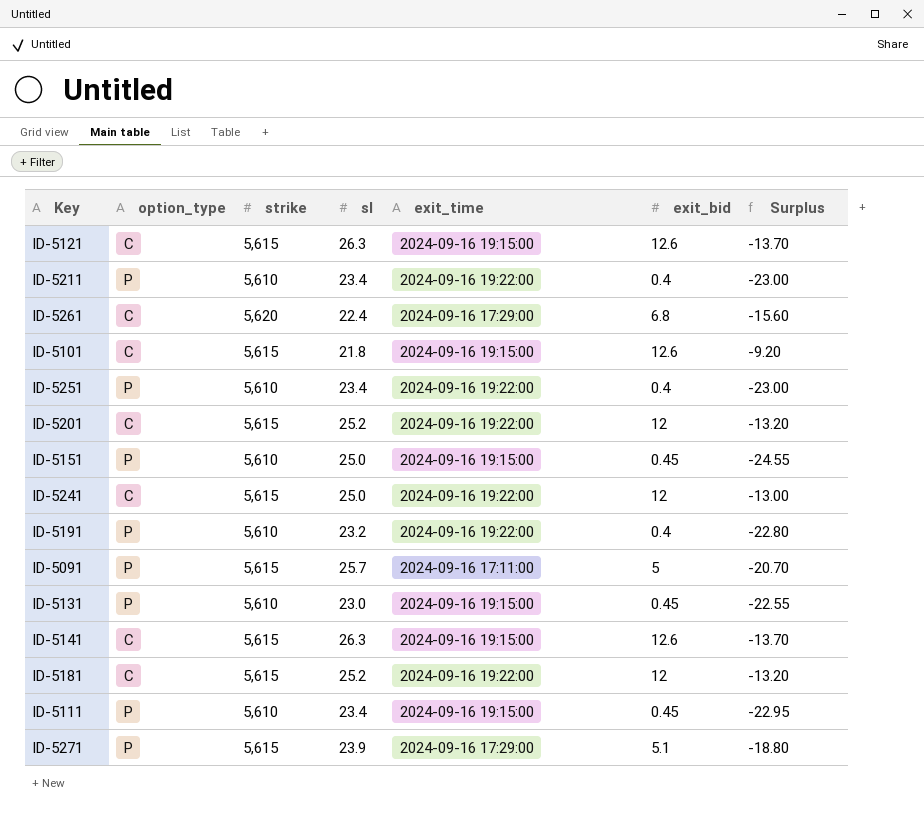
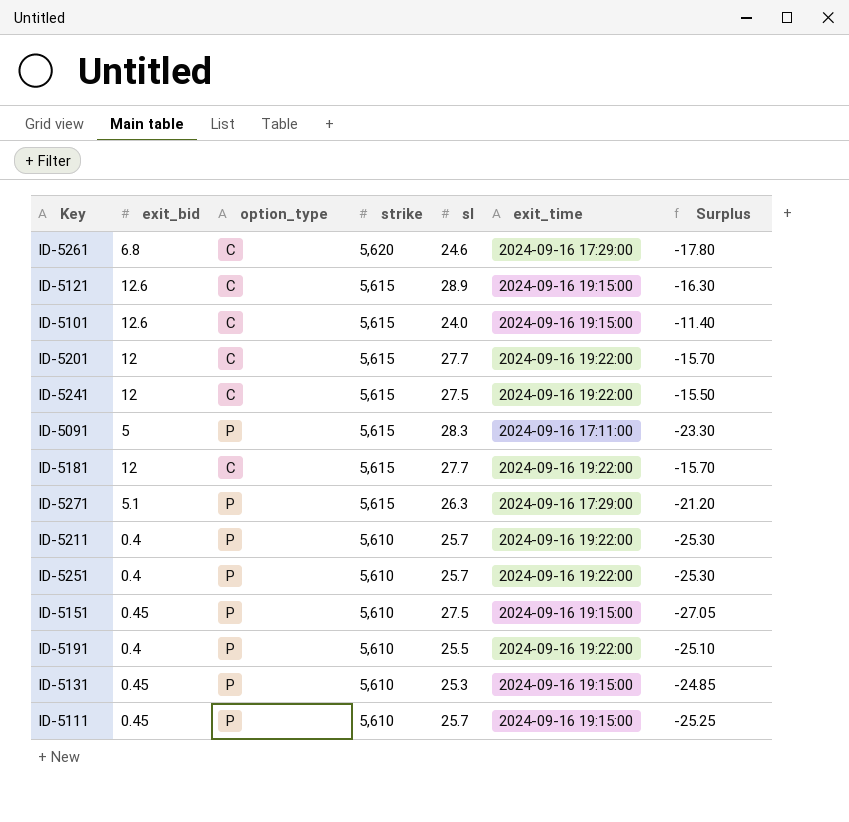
row order: none -> strike descending
column exit_bid | position: 6 -> 2
row ID-5141: C | 5,615 | 26.3 | 2024-09-16 19:15:00 | 12.6 | -13.70 -> none
ID-5261 | sl: 22.4 -> 24.6
ID-5261 | Surplus: -15.60 -> -17.80
ID-5121 | sl: 26.3 -> 28.9
ID-5121 | Surplus: -13.70 -> -16.30
ID-5101 | sl: 21.8 -> 24.0
ID-5101 | Surplus: -9.20 -> -11.40
ID-5201 | sl: 25.2 -> 27.7
ID-5201 | Surplus: -13.20 -> -15.70
ID-5241 | sl: 25.0 -> 27.5
ID-5241 | Surplus: -13.00 -> -15.50
ID-5091 | sl: 25.7 -> 28.3
ID-5091 | Surplus: -20.70 -> -23.30
ID-5181 | sl: 25.2 -> 27.7
ID-5181 | Surplus: -13.20 -> -15.70
ID-5271 | sl: 23.9 -> 26.3
ID-5271 | Surplus: -18.80 -> -21.20
ID-5211 | sl: 23.4 -> 25.7
ID-5211 | Surplus: -23.00 -> -25.30
ID-5251 | sl: 23.4 -> 25.7
ID-5251 | Surplus: -23.00 -> -25.30
ID-5151 | sl: 25.0 -> 27.5
ID-5151 | Surplus: -24.55 -> -27.05
ID-5191 | sl: 23.2 -> 25.5
ID-5191 | Surplus: -22.80 -> -25.10
ID-5131 | sl: 23.0 -> 25.3
ID-5131 | Surplus: -22.55 -> -24.85
ID-5111 | sl: 23.4 -> 25.7
ID-5111 | Surplus: -22.95 -> -25.25

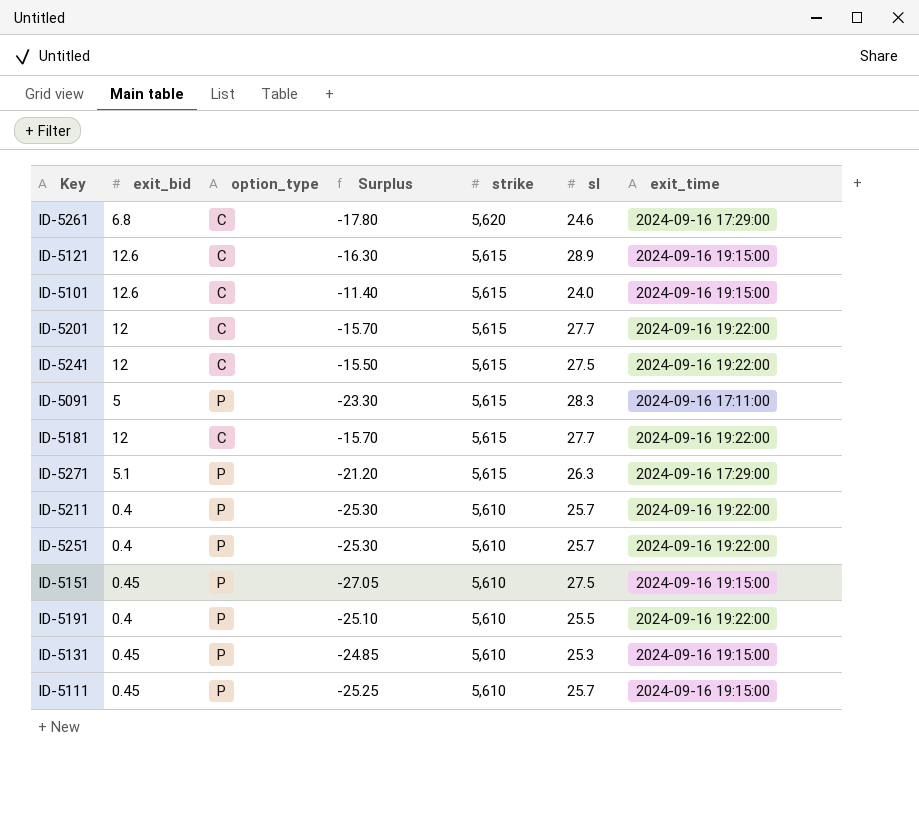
column Surplus | position: 7 -> 4

